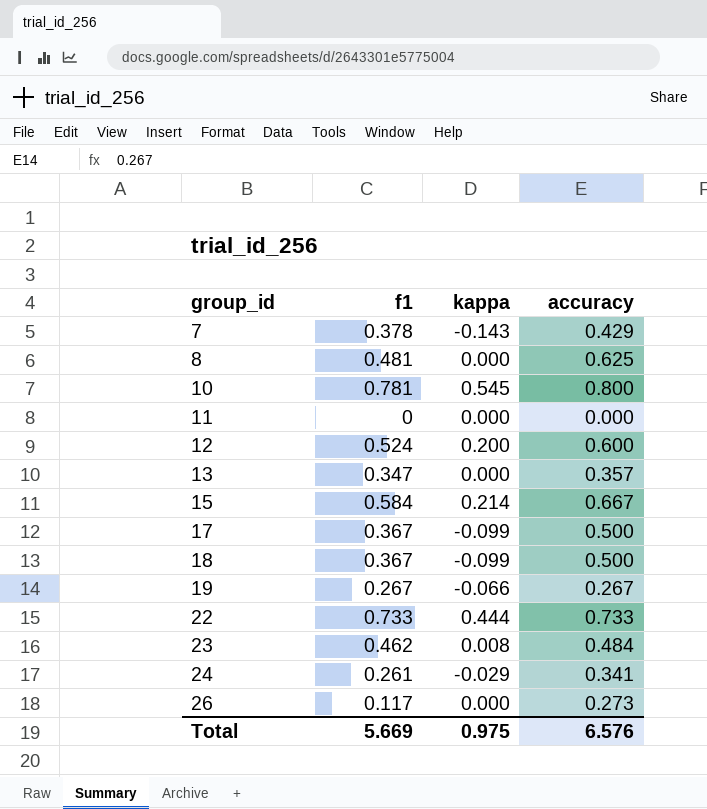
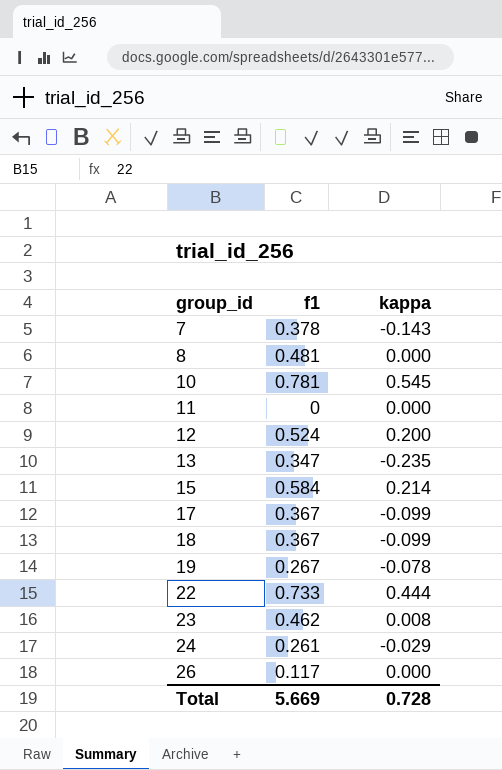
column accuracy | position: 4 -> none
13 | kappa: 0.000 -> -0.235
19 | kappa: -0.066 -> -0.078
Total | kappa: 0.975 -> 0.728

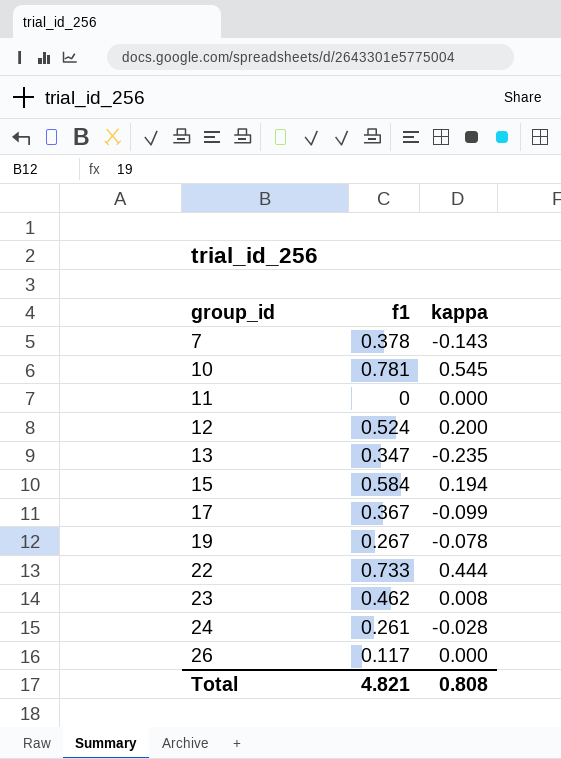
row 8: 0.481 | 0.000 -> none
row 18: 0.367 | -0.099 -> none
15 | kappa: 0.214 -> 0.194
24 | kappa: -0.029 -> -0.028
Total | f1: 5.669 -> 4.821
Total | kappa: 0.728 -> 0.808

